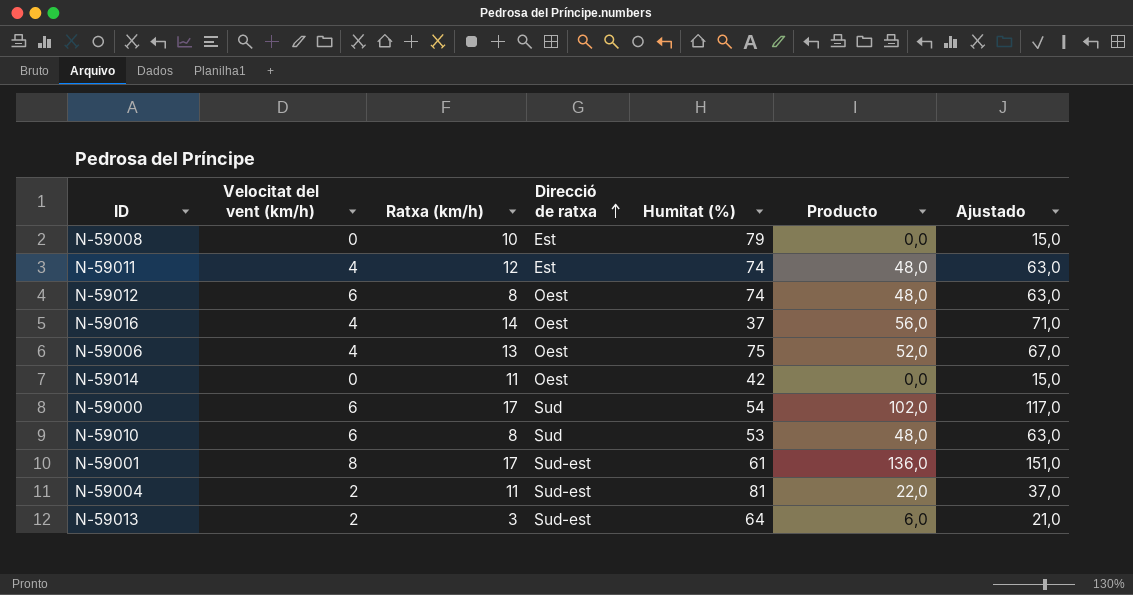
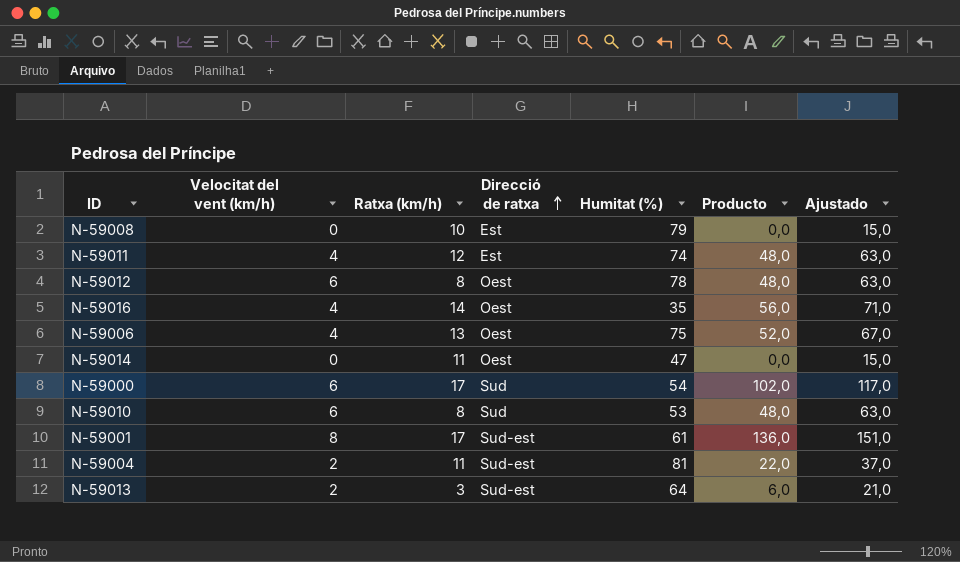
N-59012 | Humitat (%): 74 -> 78
N-59016 | Humitat (%): 37 -> 35
N-59014 | Humitat (%): 42 -> 47

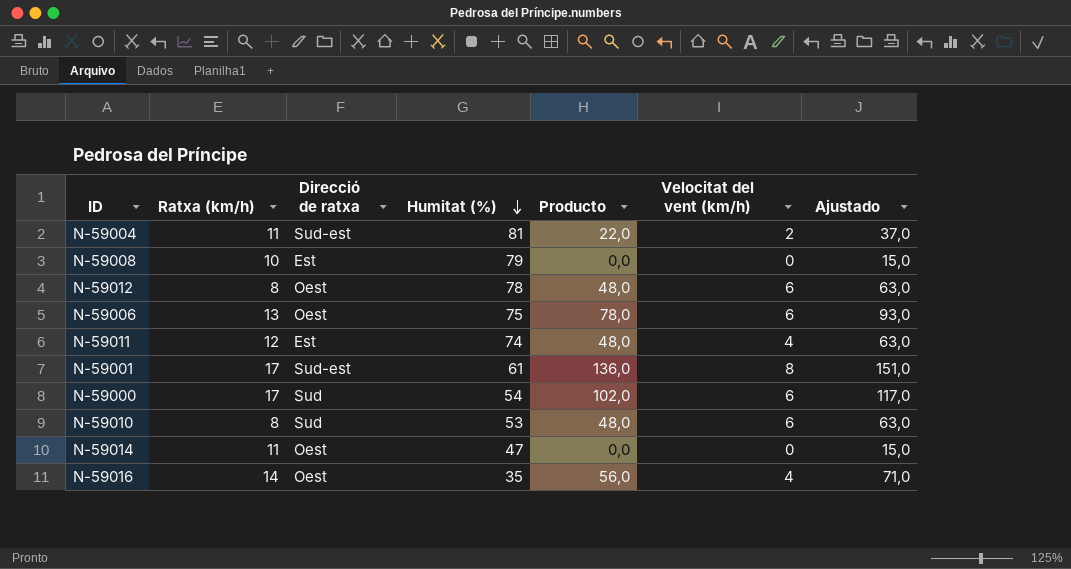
row order: Direcció de ratxa ascending -> Humitat (%) descending
column Velocitat del vent (km/h) | position: 2 -> 6
row N-59013: 2 | 3 | Sud-est | 64 | 6,0 | 21,0 -> none
N-59006 | Producto: 52,0 -> 78,0
N-59006 | Velocitat del vent (km/h): 4 -> 6
N-59006 | Ajustado: 67,0 -> 93,0

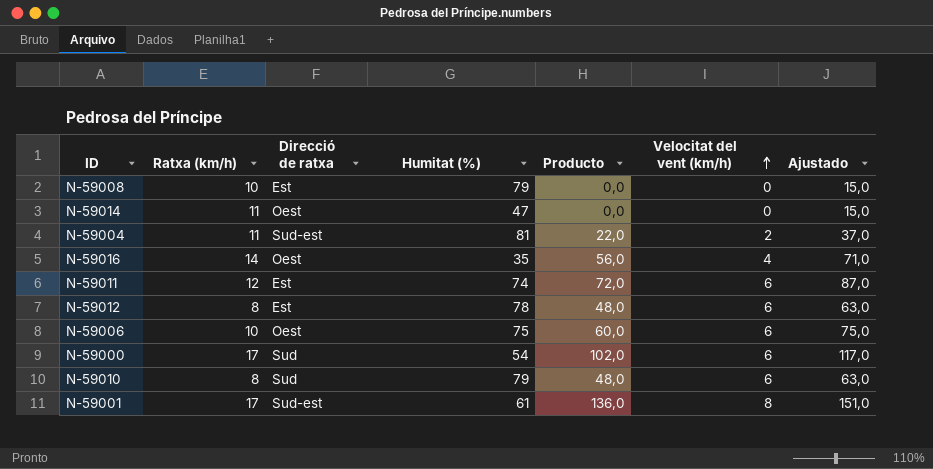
row order: Humitat (%) descending -> Velocitat del vent (km/h) ascending
N-59011 | Producto: 48,0 -> 72,0
N-59011 | Velocitat del vent (km/h): 4 -> 6
N-59011 | Ajustado: 63,0 -> 87,0
N-59012 | Direcció de ratxa: Oest -> Est
N-59006 | Ratxa (km/h): 13 -> 10
N-59006 | Producto: 78,0 -> 60,0
N-59006 | Ajustado: 93,0 -> 75,0
N-59010 | Humitat (%): 53 -> 79

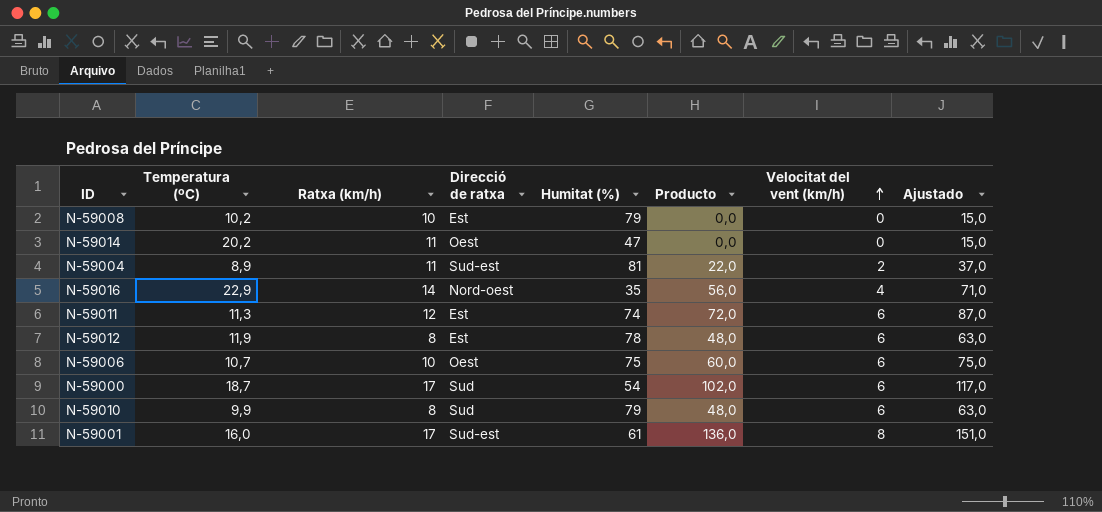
column Temperatura (ºC) | position: none -> 2
N-59016 | Direcció de ratxa: Oest -> Nord-oest

